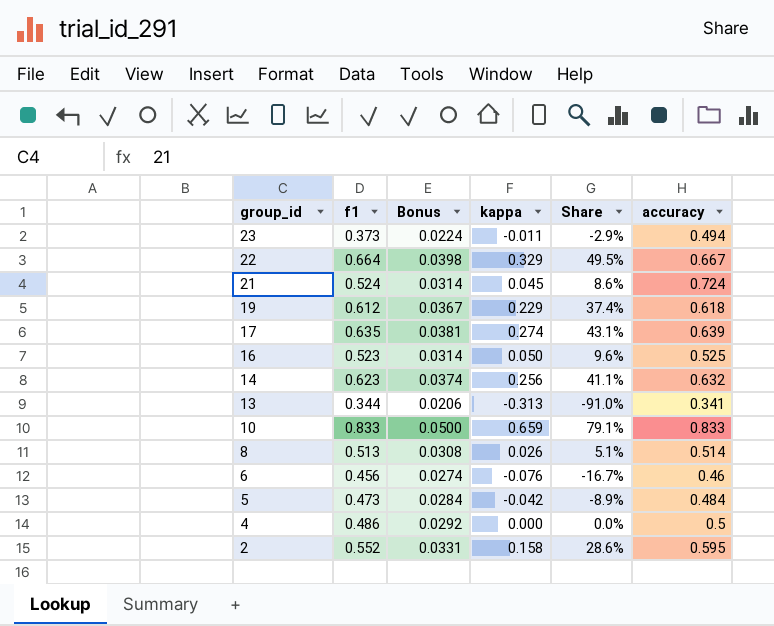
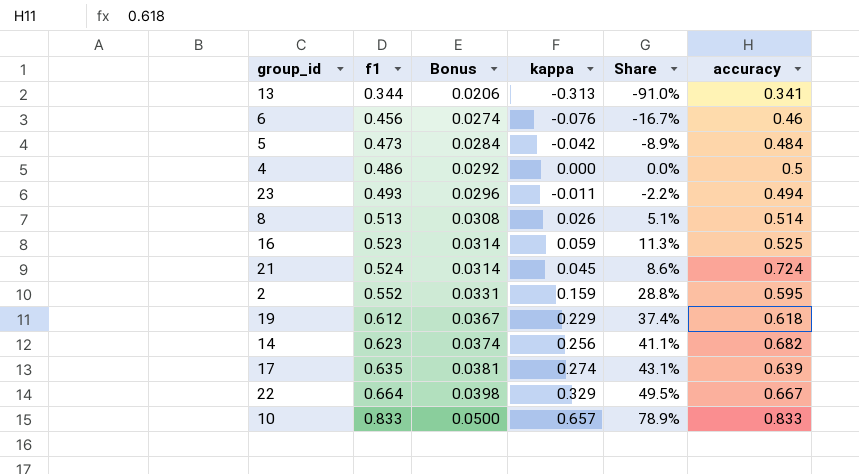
row order: group_id descending -> f1 ascending
23 | f1: 0.373 -> 0.493
23 | Bonus: 0.0224 -> 0.0296
23 | Share: -2.9% -> -2.2%
16 | kappa: 0.050 -> 0.059
16 | Share: 9.6% -> 11.3%
2 | kappa: 0.158 -> 0.159
2 | Share: 28.6% -> 28.8%
14 | accuracy: 0.632 -> 0.682
10 | kappa: 0.659 -> 0.657
10 | Share: 79.1% -> 78.9%

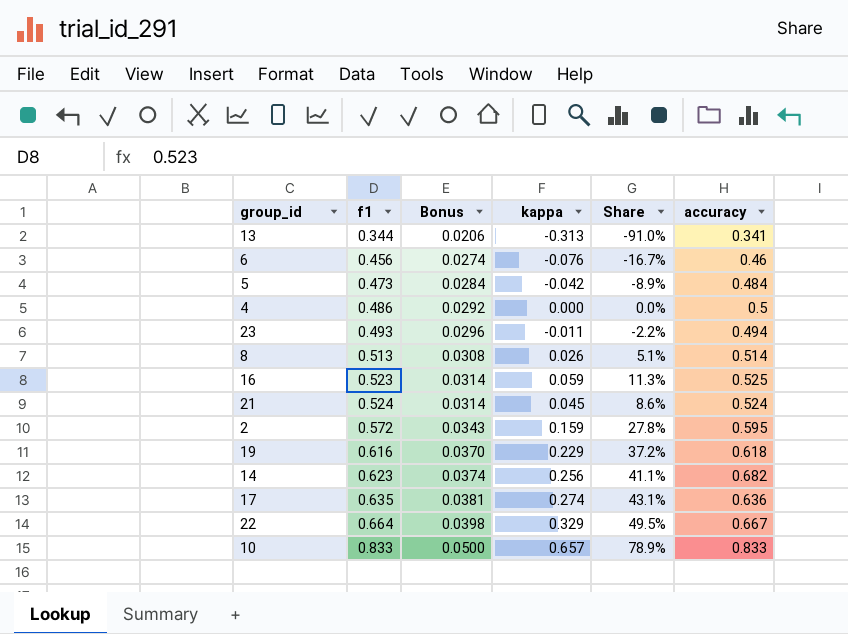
21 | accuracy: 0.724 -> 0.524
2 | f1: 0.552 -> 0.572
2 | Bonus: 0.0331 -> 0.0343
2 | Share: 28.8% -> 27.8%
19 | f1: 0.612 -> 0.616
19 | Bonus: 0.0367 -> 0.0370
19 | Share: 37.4% -> 37.2%
17 | accuracy: 0.639 -> 0.636

